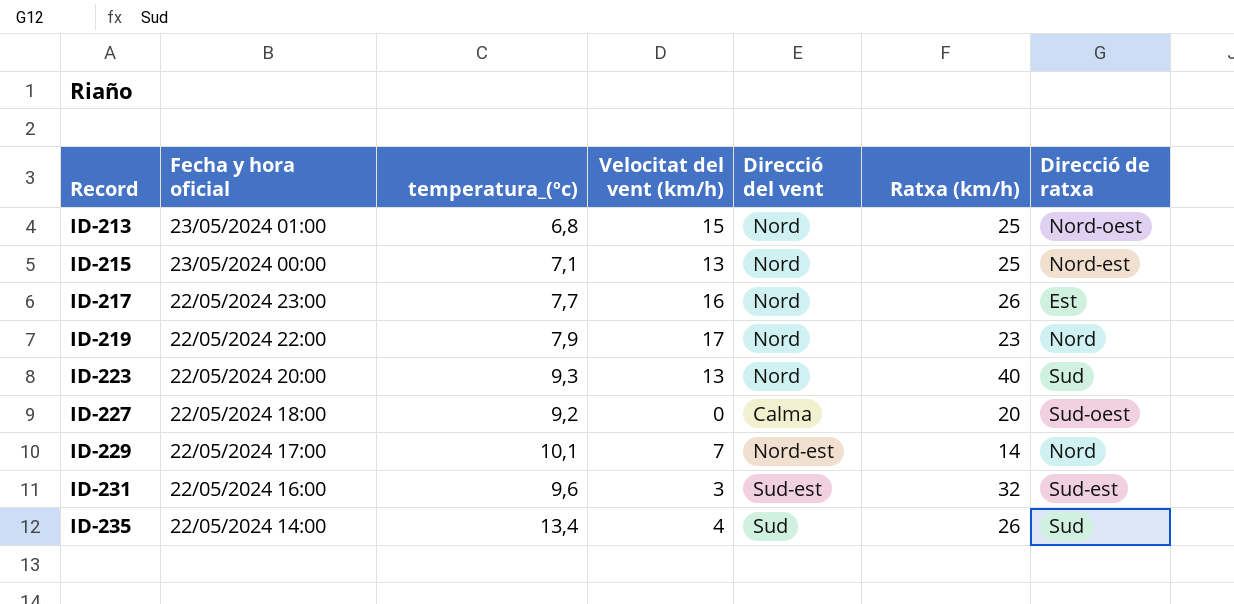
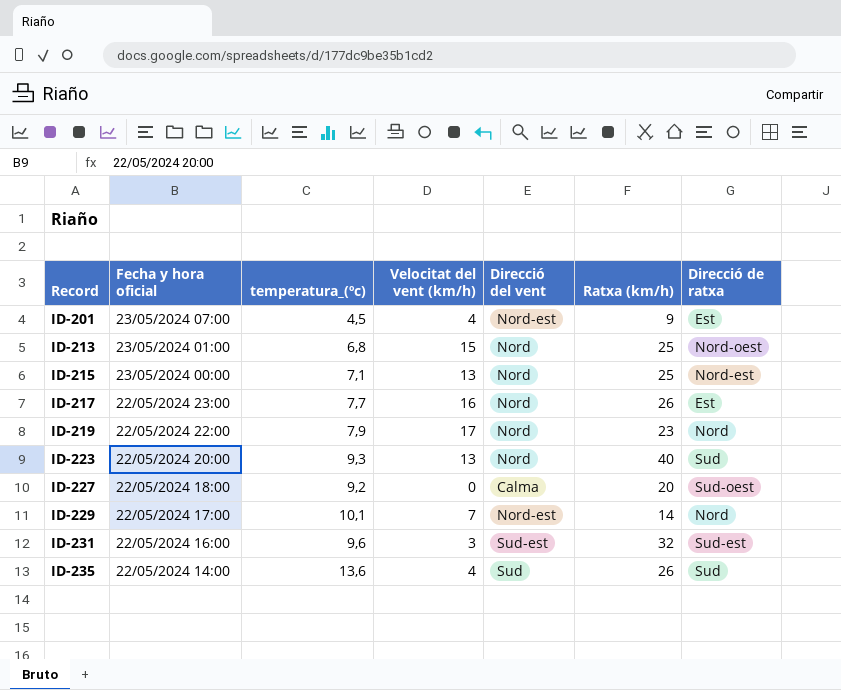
row ID-201: none -> 23/05/2024 07:00 | 4,5 | 4 | Nord-est | 9 | Est
ID-235 | temperatura_(ºc): 13,4 -> 13,6

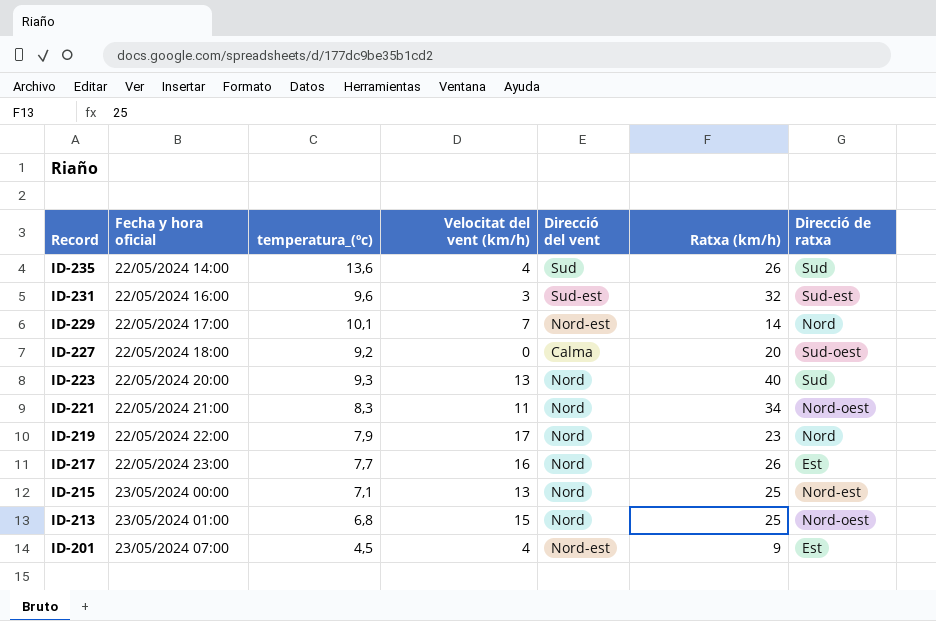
row order: Record ascending -> Record descending
row ID-221: none -> 22/05/2024 21:00 | 8,3 | 11 | Nord | 34 | Nord-oest

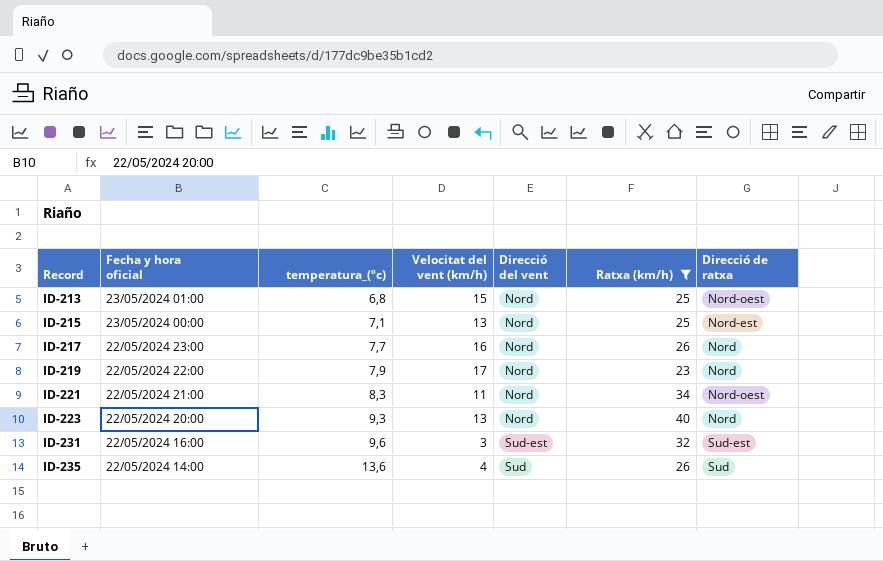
filter: none -> Ratxa (km/h) >= 23
row order: Record descending -> Record ascending
ID-217 | Direcció de ratxa: Est -> Nord
ID-223 | Direcció de ratxa: Sud -> Nord

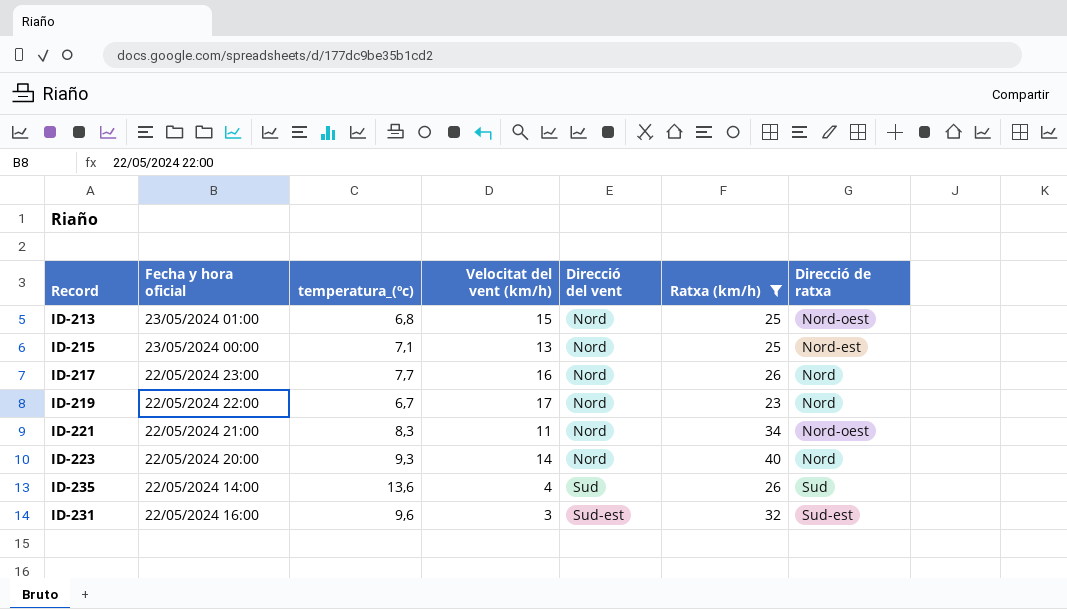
row order: Record ascending -> Direcció del vent ascending
ID-219 | temperatura_(ºc): 7,9 -> 6,7
ID-223 | Velocitat del vent (km/h): 13 -> 14

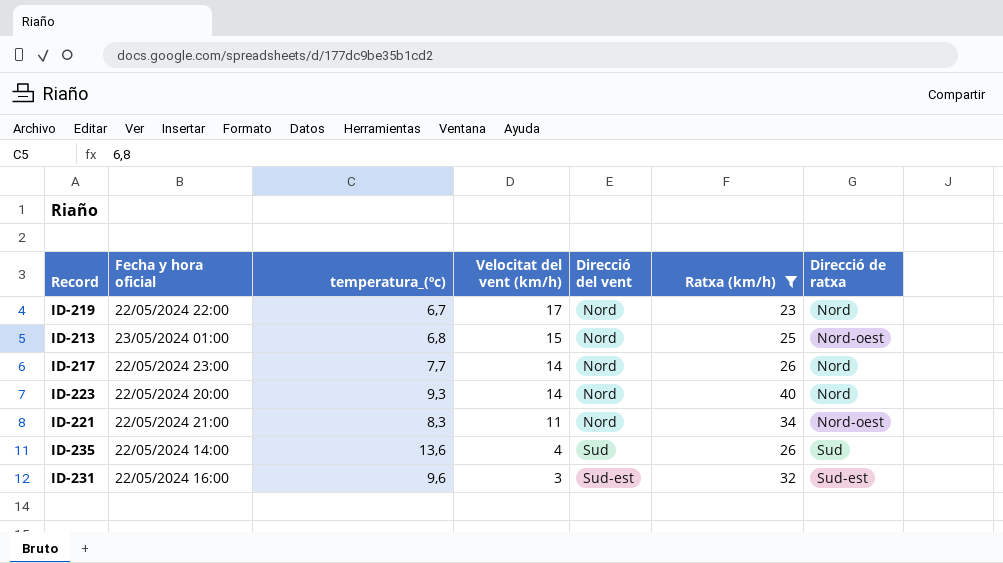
row order: Direcció del vent ascending -> Velocitat del vent (km/h) descending
row ID-215: 23/05/2024 00:00 | 7,1 | 13 | Nord | 25 | Nord-est -> none
ID-217 | Velocitat del vent (km/h): 16 -> 14

